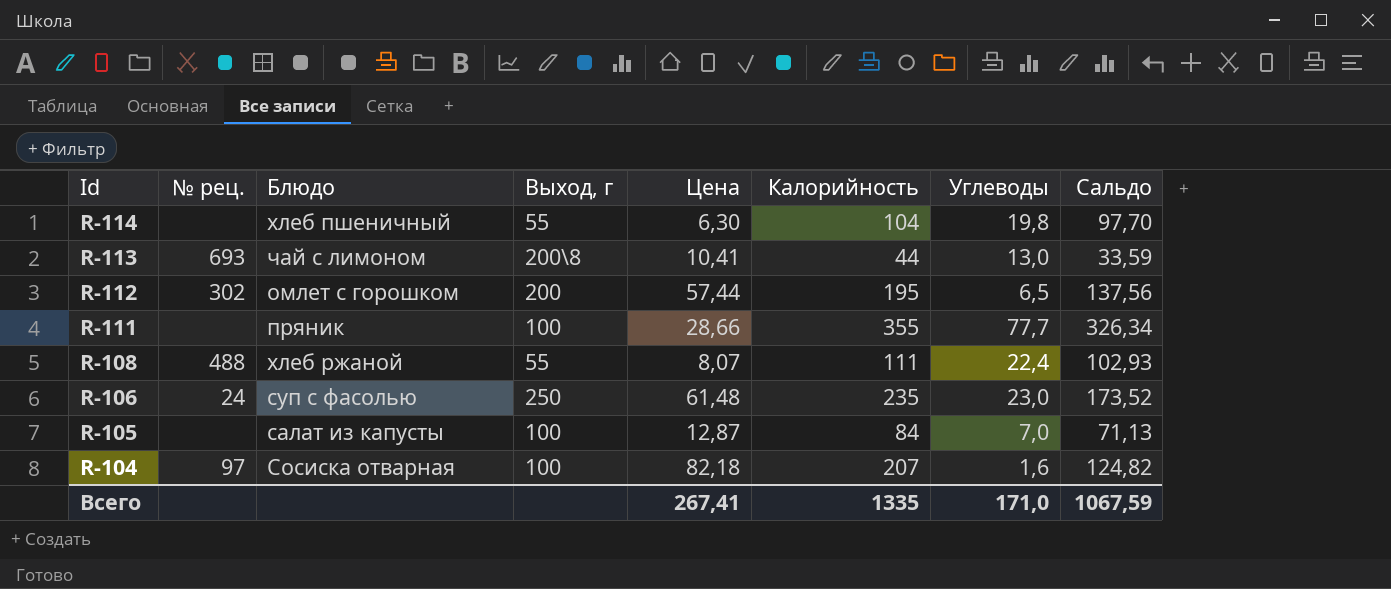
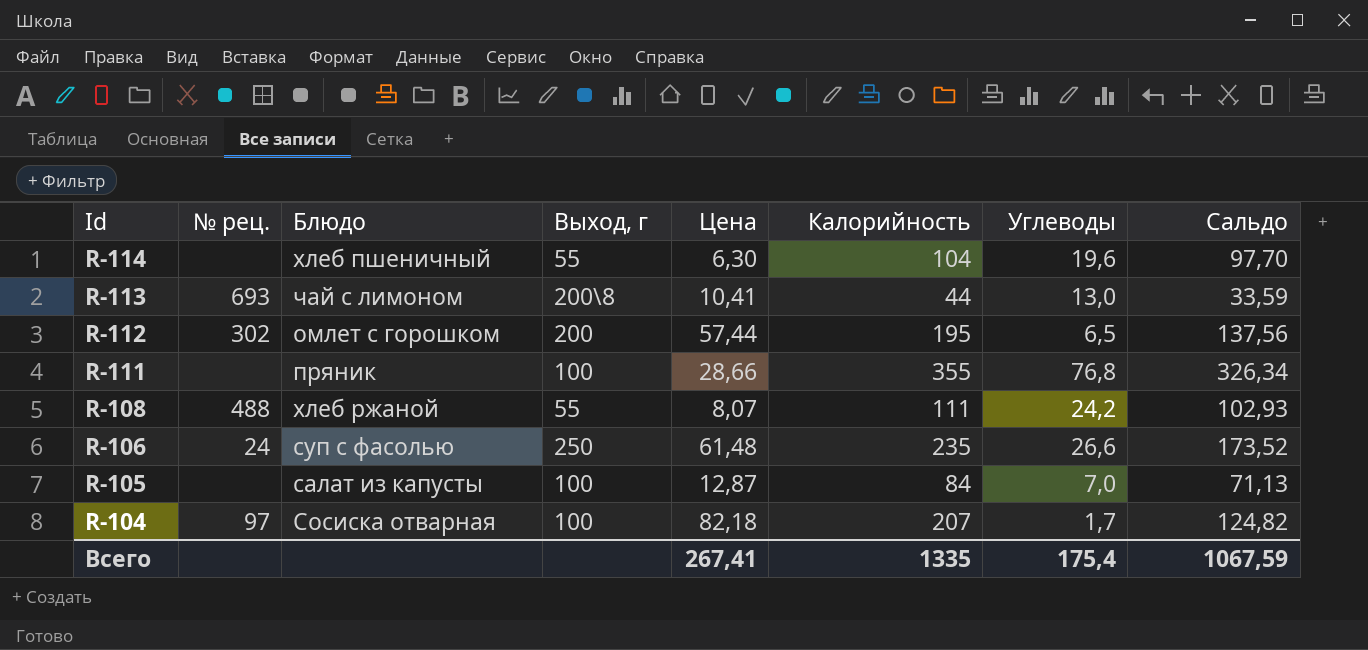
R-114 | Углеводы: 19,8 -> 19,6
R-111 | Углеводы: 77,7 -> 76,8
R-108 | Углеводы: 22,4 -> 24,2
R-106 | Углеводы: 23,0 -> 26,6
R-104 | Углеводы: 1,6 -> 1,7
Всего | Углеводы: 171,0 -> 175,4

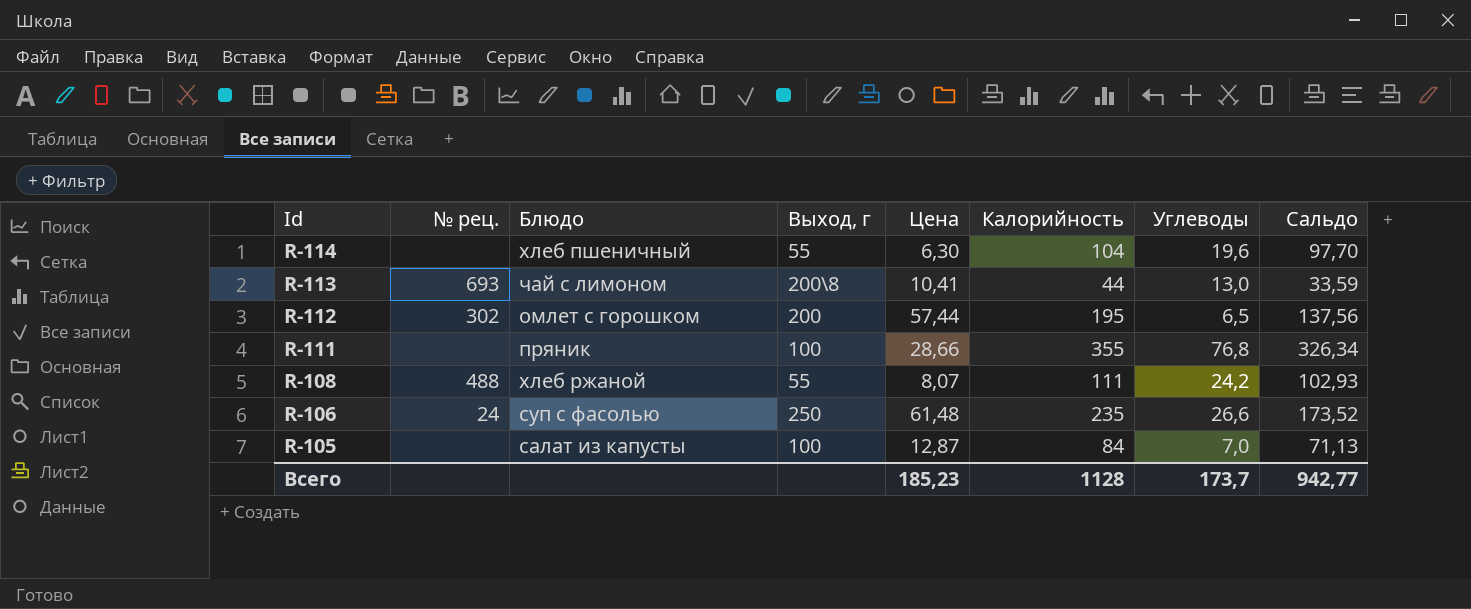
row R-104: 97 | Сосиска отварная | 100 | 82,18 | 207 | 1,7 | 124,82 -> none
Всего | Цена: 267,41 -> 185,23
Всего | Калорийность: 1335 -> 1128
Всего | Углеводы: 175,4 -> 173,7
Всего | Сальдо: 1067,59 -> 942,77

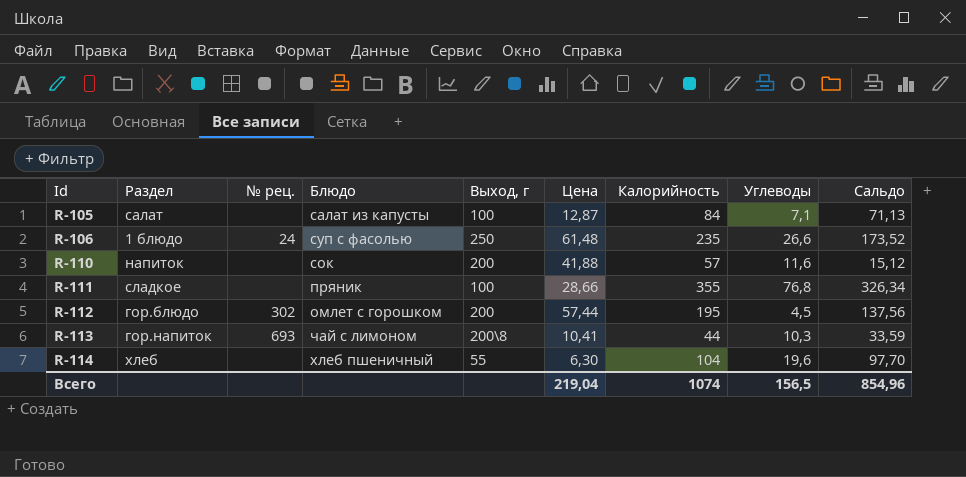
row order: Id descending -> Id ascending
column Раздел | position: none -> 2
row R-108: 488 | хлеб ржаной | 55 | 8,07 | 111 | 24,2 | 102,93 -> none
R-105 | Углеводы: 7,0 -> 7,1
row R-110: none -> напиток | none | сок | 200 | 41,88 | 57 | 11,6 | 15,12
R-112 | Углеводы: 6,5 -> 4,5
R-113 | Углеводы: 13,0 -> 10,3
Всего | Цена: 185,23 -> 219,04
Всего | Калорийность: 1128 -> 1074
Всего | Углеводы: 173,7 -> 156,5
Всего | Сальдо: 942,77 -> 854,96

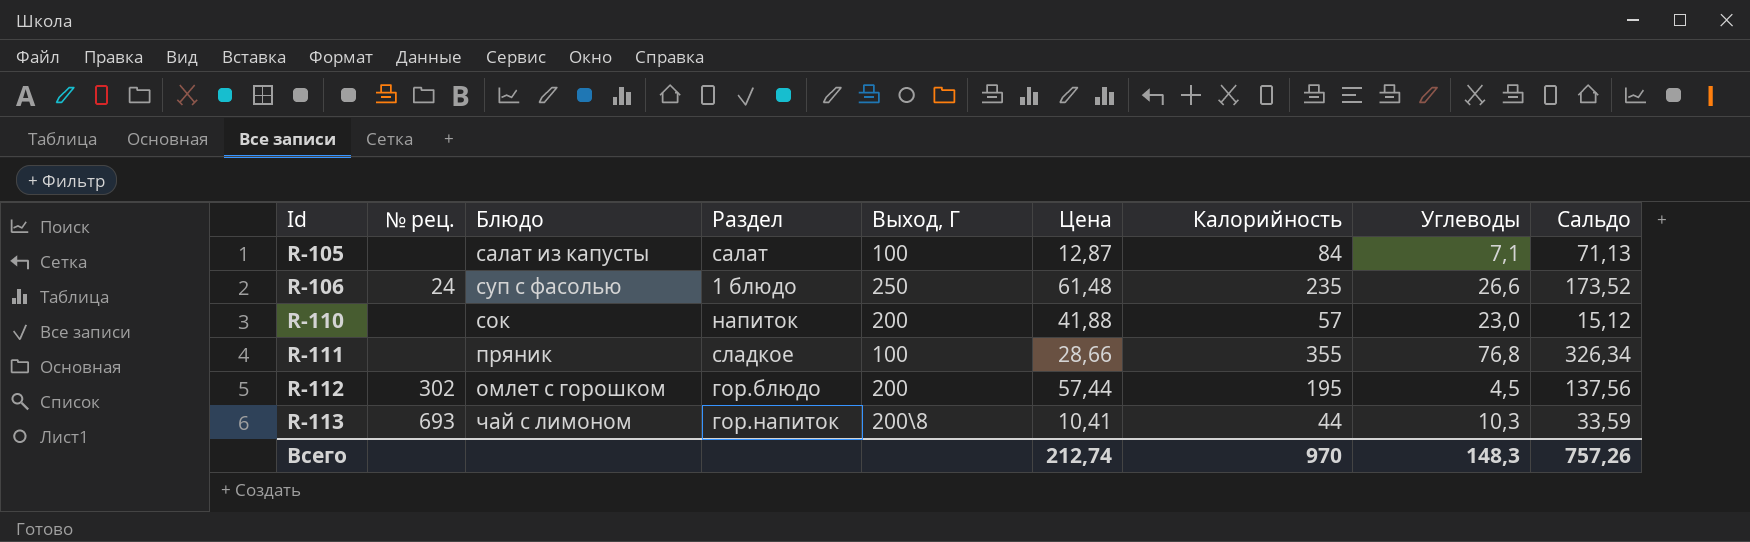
column Раздел | position: 2 -> 4
column name: Выход, г -> Выход, Г
row R-114: хлеб | none | хлеб пшеничный | 55 | 6,30 | 104 | 19,6 | 97,70 -> none
R-110 | Углеводы: 11,6 -> 23,0
Всего | Цена: 219,04 -> 212,74
Всего | Калорийность: 1074 -> 970
Всего | Углеводы: 156,5 -> 148,3
Всего | Сальдо: 854,96 -> 757,26

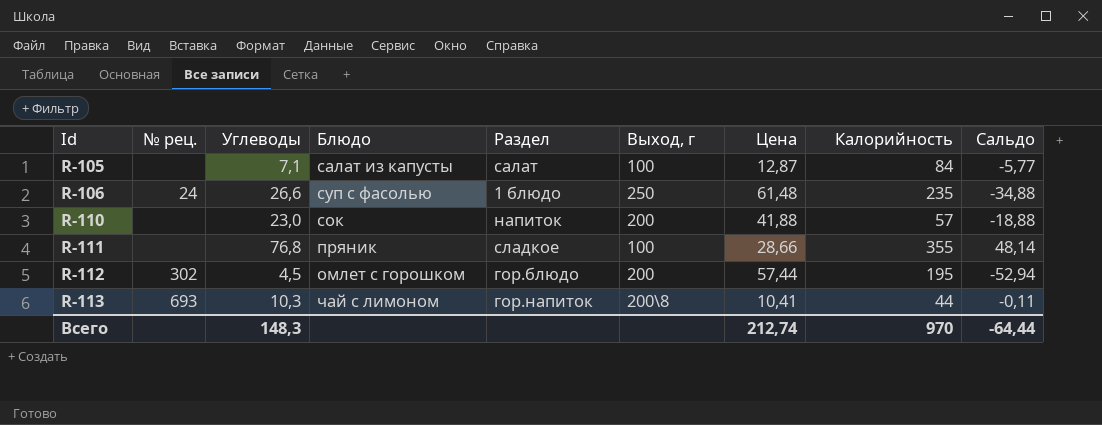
column Углеводы | position: 8 -> 3
column name: Выход, Г -> Выход, г
column Сальдо | formula: [Калорийность] - [Цена] -> [Углеводы] - [Цена]
Всего | Сальдо: 757,26 -> -64,44

